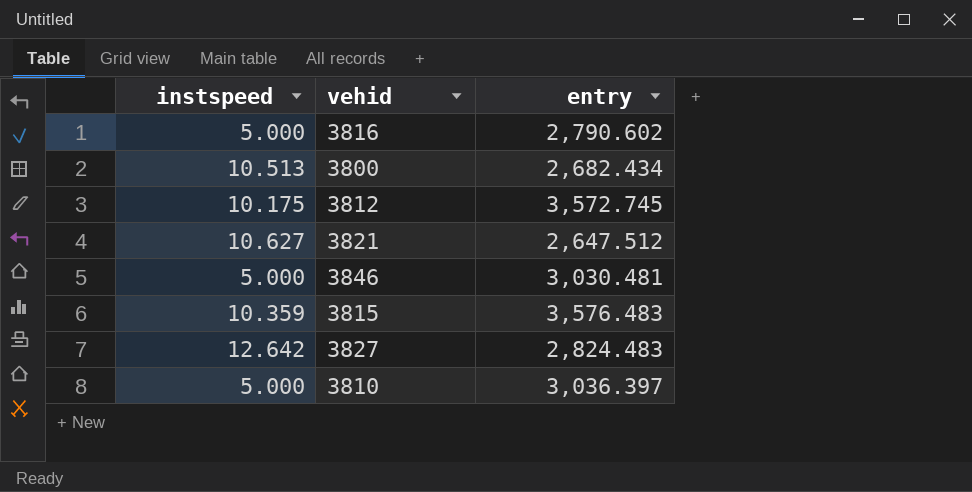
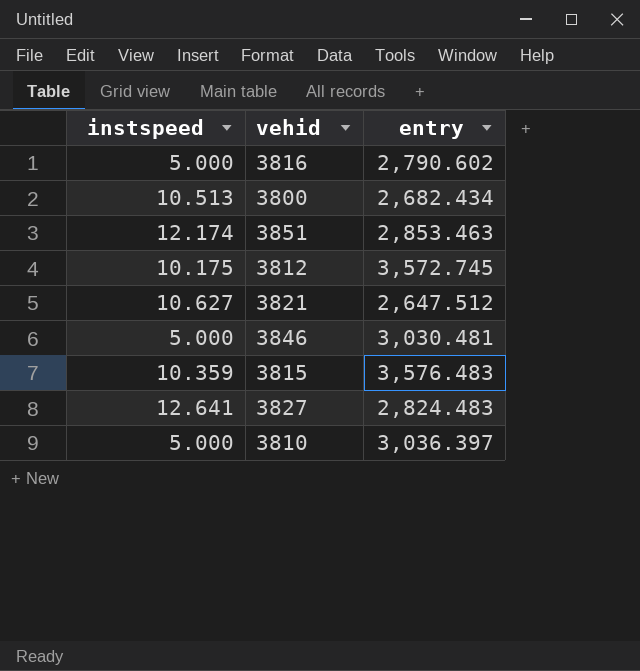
row 3851: none -> 12.174 | 2,853.463
3827 | instspeed: 12.642 -> 12.641

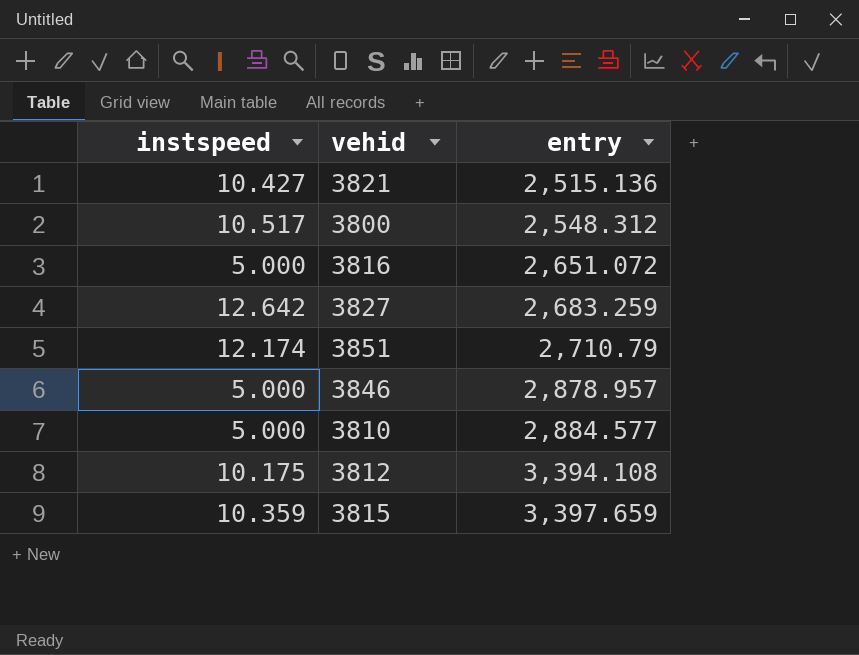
row order: none -> entry ascending
3821 | instspeed: 10.627 -> 10.427
3821 | entry: 2,647.512 -> 2,515.136
3800 | instspeed: 10.513 -> 10.517
3800 | entry: 2,682.434 -> 2,548.312
3816 | entry: 2,790.602 -> 2,651.072
3827 | instspeed: 12.641 -> 12.642
3827 | entry: 2,824.483 -> 2,683.259
3851 | entry: 2,853.463 -> 2,710.79
3846 | entry: 3,030.481 -> 2,878.957
3810 | entry: 3,036.397 -> 2,884.577
3812 | entry: 3,572.745 -> 3,394.108
3815 | entry: 3,576.483 -> 3,397.659

